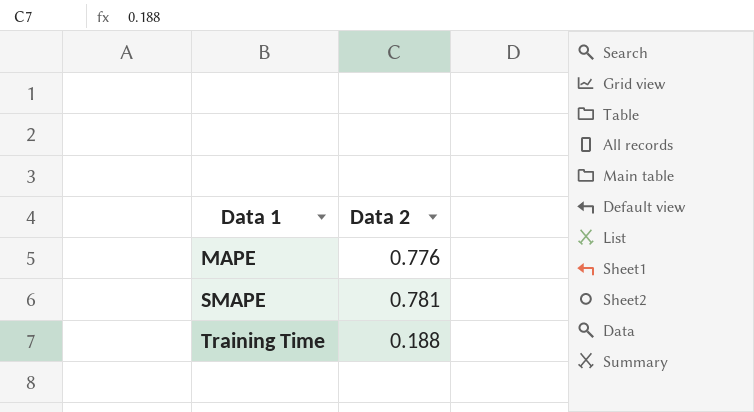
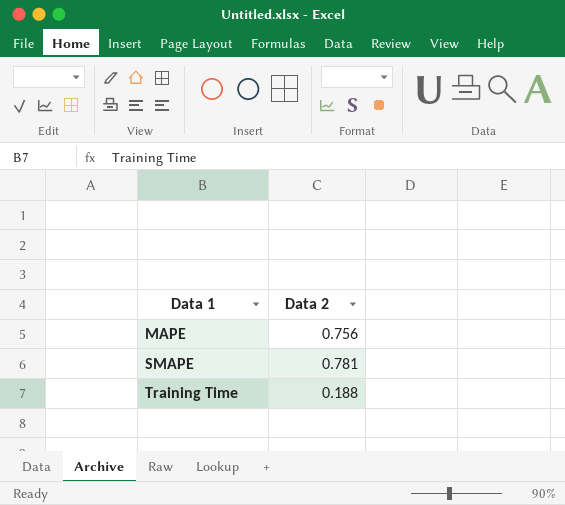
MAPE | Data 2: 0.776 -> 0.756

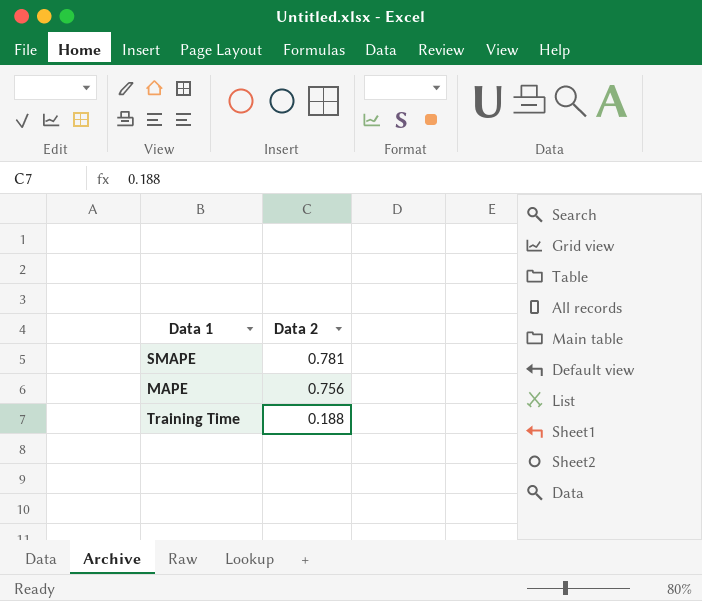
row order: Data 1 ascending -> Data 2 descending

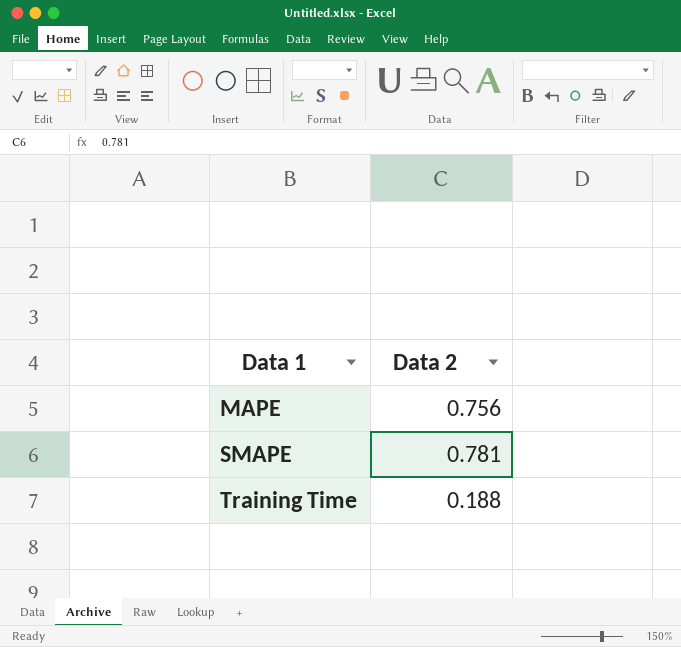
row order: Data 2 descending -> Data 1 ascending

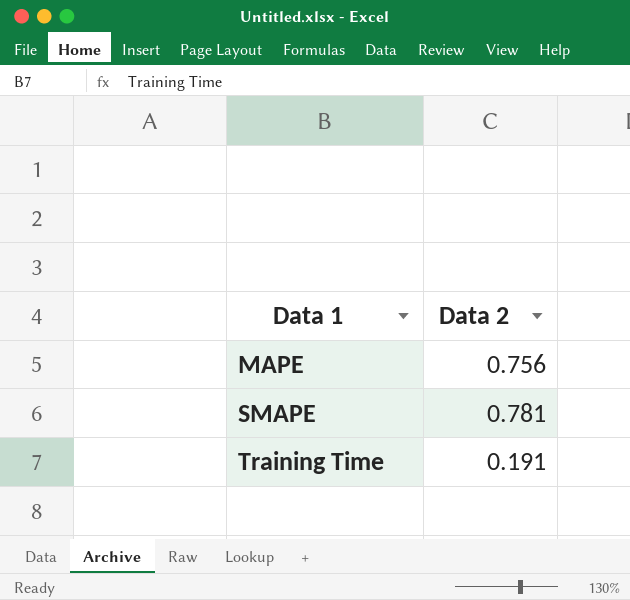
Training Time | Data 2: 0.188 -> 0.191

